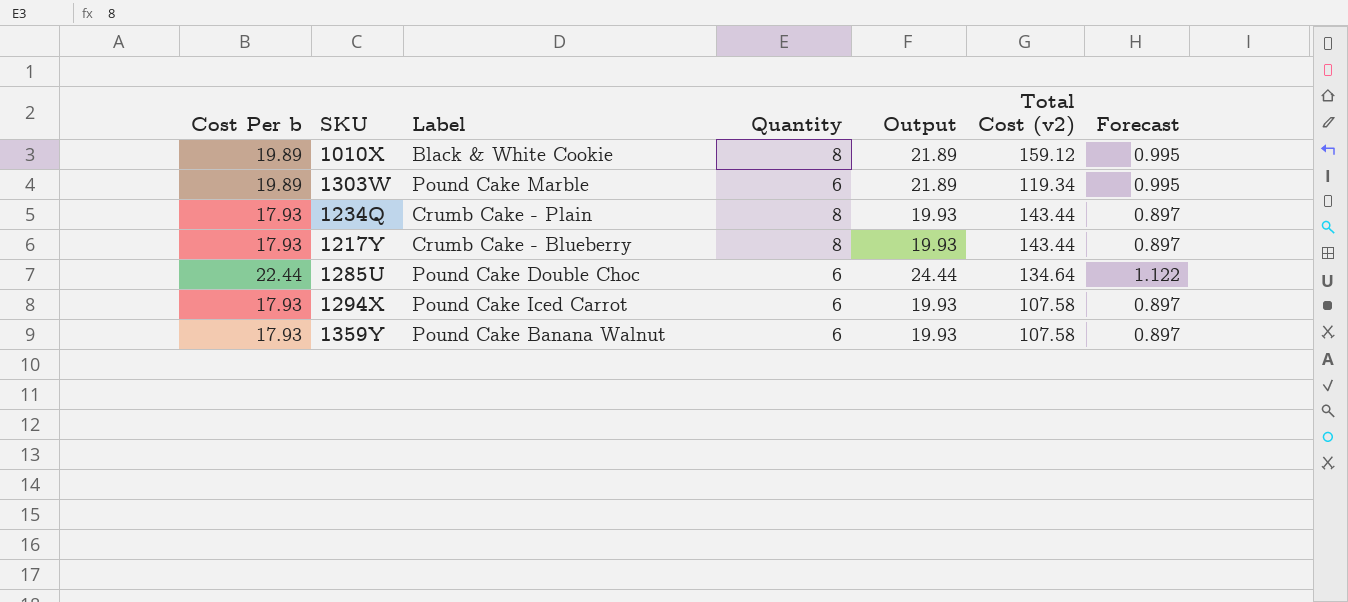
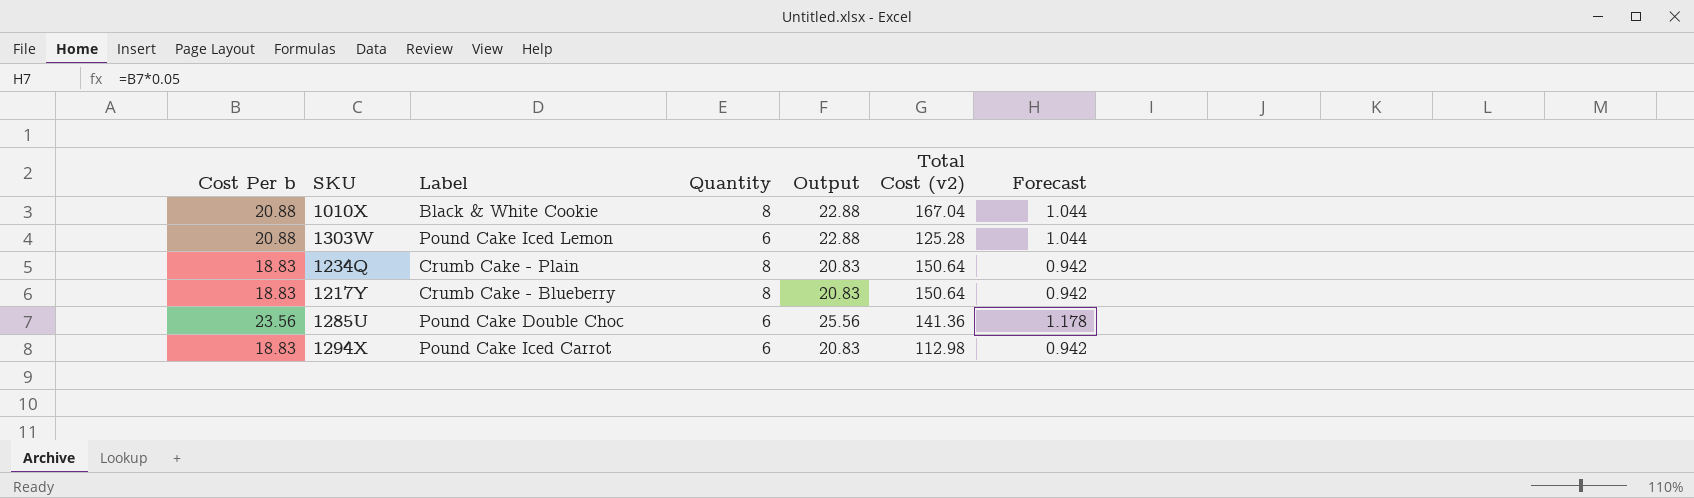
row 1359Y: 17.93 | Pound Cake Banana Walnut | 6 | 19.93 | 107.58 | 0.897 -> none
1010X | Cost Per b: 19.89 -> 20.88
1010X | Output: 21.89 -> 22.88
1010X | Total Cost (v2): 159.12 -> 167.04
1010X | Forecast: 0.995 -> 1.044
1303W | Cost Per b: 19.89 -> 20.88
1303W | Label: Pound Cake Marble -> Pound Cake Iced Lemon
1303W | Output: 21.89 -> 22.88
1303W | Total Cost (v2): 119.34 -> 125.28
1303W | Forecast: 0.995 -> 1.044
1234Q | Cost Per b: 17.93 -> 18.83
1234Q | Output: 19.93 -> 20.83
1234Q | Total Cost (v2): 143.44 -> 150.64
1234Q | Forecast: 0.897 -> 0.942
1217Y | Cost Per b: 17.93 -> 18.83
1217Y | Output: 19.93 -> 20.83
1217Y | Total Cost (v2): 143.44 -> 150.64
1217Y | Forecast: 0.897 -> 0.942
1285U | Cost Per b: 22.44 -> 23.56
1285U | Output: 24.44 -> 25.56
1285U | Total Cost (v2): 134.64 -> 141.36
1285U | Forecast: 1.122 -> 1.178
1294X | Cost Per b: 17.93 -> 18.83
1294X | Output: 19.93 -> 20.83
1294X | Total Cost (v2): 107.58 -> 112.98
1294X | Forecast: 0.897 -> 0.942

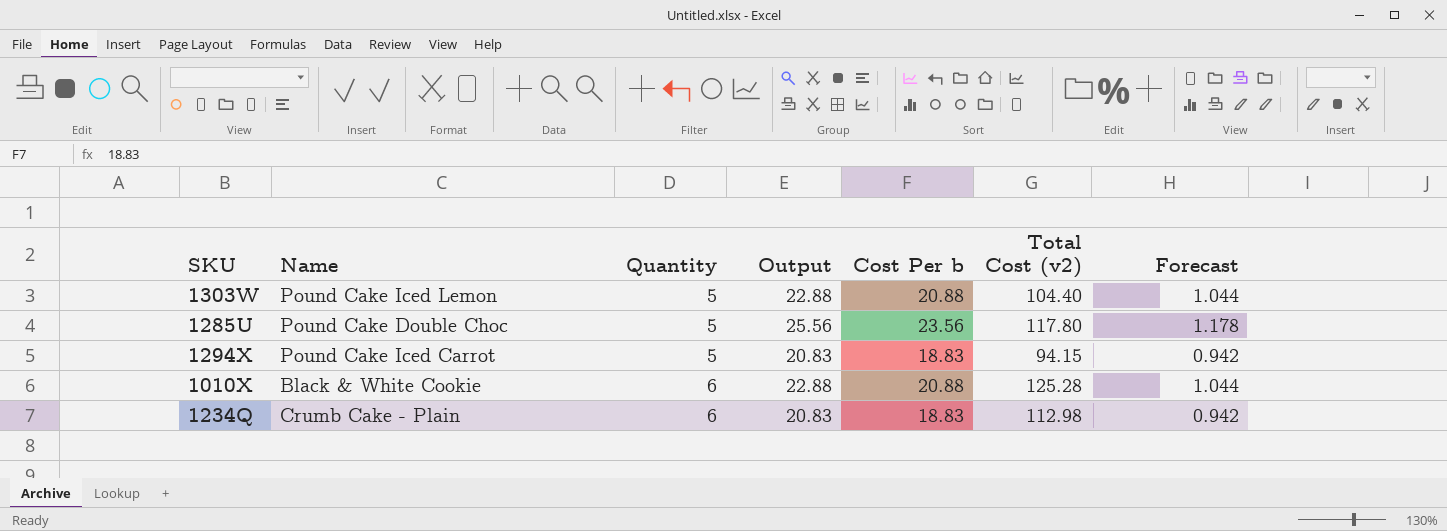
row order: none -> Quantity ascending
column name: Label -> Name
column Cost Per b | position: 1 -> 5
row 1217Y: 18.83 | Crumb Cake - Blueberry | 8 | 20.83 | 150.64 | 0.942 -> none
1303W | Quantity: 6 -> 5
1303W | Total Cost (v2): 125.28 -> 104.40
1285U | Quantity: 6 -> 5
1285U | Total Cost (v2): 141.36 -> 117.80
1294X | Quantity: 6 -> 5
1294X | Total Cost (v2): 112.98 -> 94.15
1010X | Quantity: 8 -> 6
1010X | Total Cost (v2): 167.04 -> 125.28
1234Q | Quantity: 8 -> 6
1234Q | Total Cost (v2): 150.64 -> 112.98

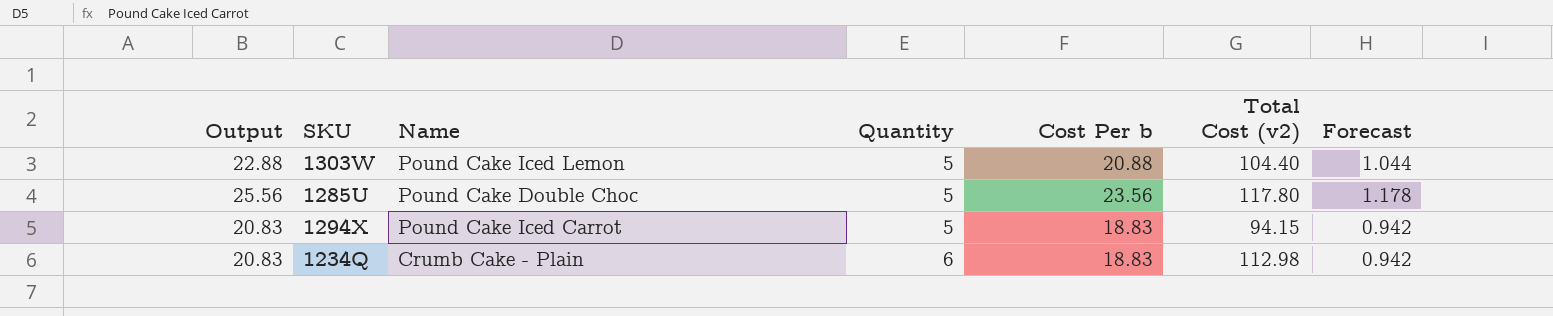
column Output | position: 4 -> 1
row 1010X: Black & White Cookie | 6 | 22.88 | 20.88 | 125.28 | 1.044 -> none

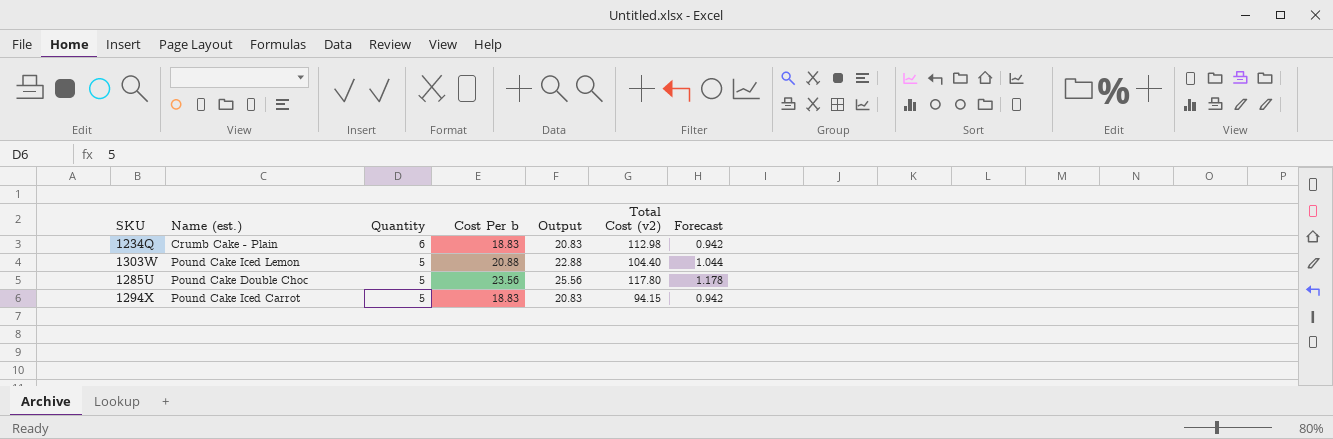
row order: Quantity ascending -> Quantity descending
column name: Name -> Name (est.)
column Output | position: 1 -> 5

